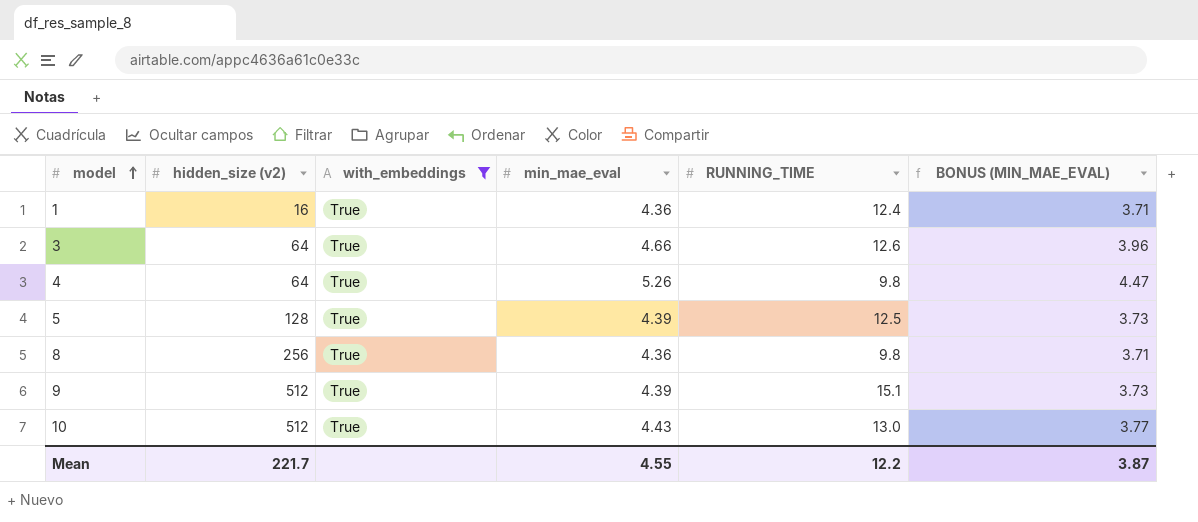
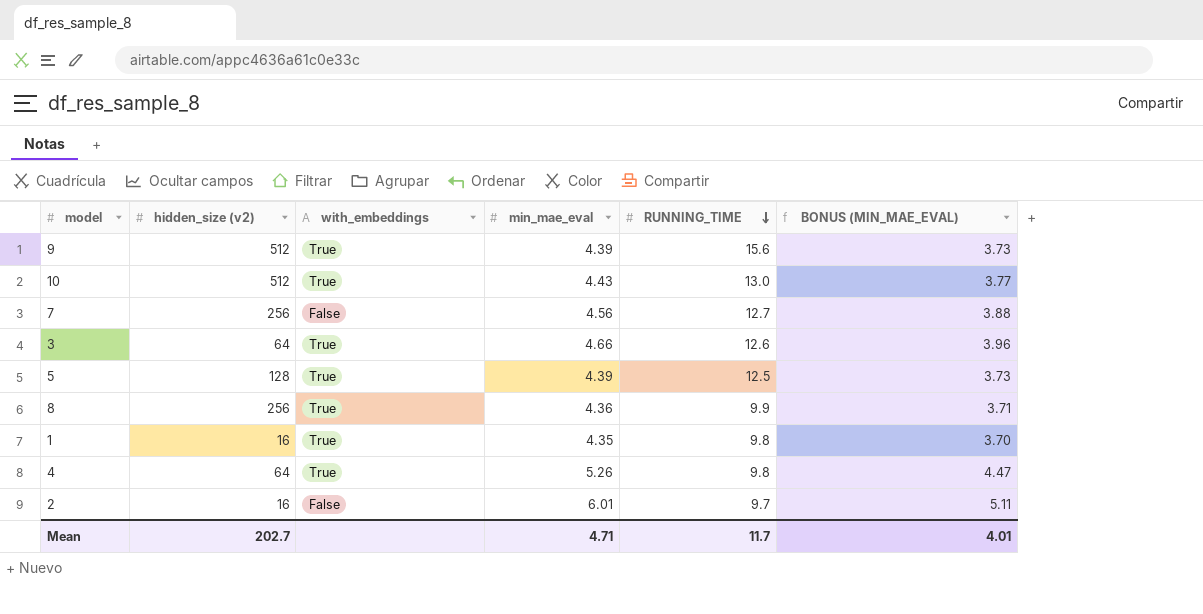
filter: with_embeddings = True -> none
row order: model ascending -> RUNNING_TIME descending
9 | RUNNING_TIME: 15.1 -> 15.6
8 | RUNNING_TIME: 9.8 -> 9.9
1 | min_mae_eval: 4.36 -> 4.35
1 | RUNNING_TIME: 12.4 -> 9.8
1 | BONUS (MIN_MAE_EVAL): 3.71 -> 3.70
Mean | hidden_size (v2): 221.7 -> 202.7
Mean | min_mae_eval: 4.55 -> 4.71
Mean | RUNNING_TIME: 12.2 -> 11.7
Mean | BONUS (MIN_MAE_EVAL): 3.87 -> 4.01

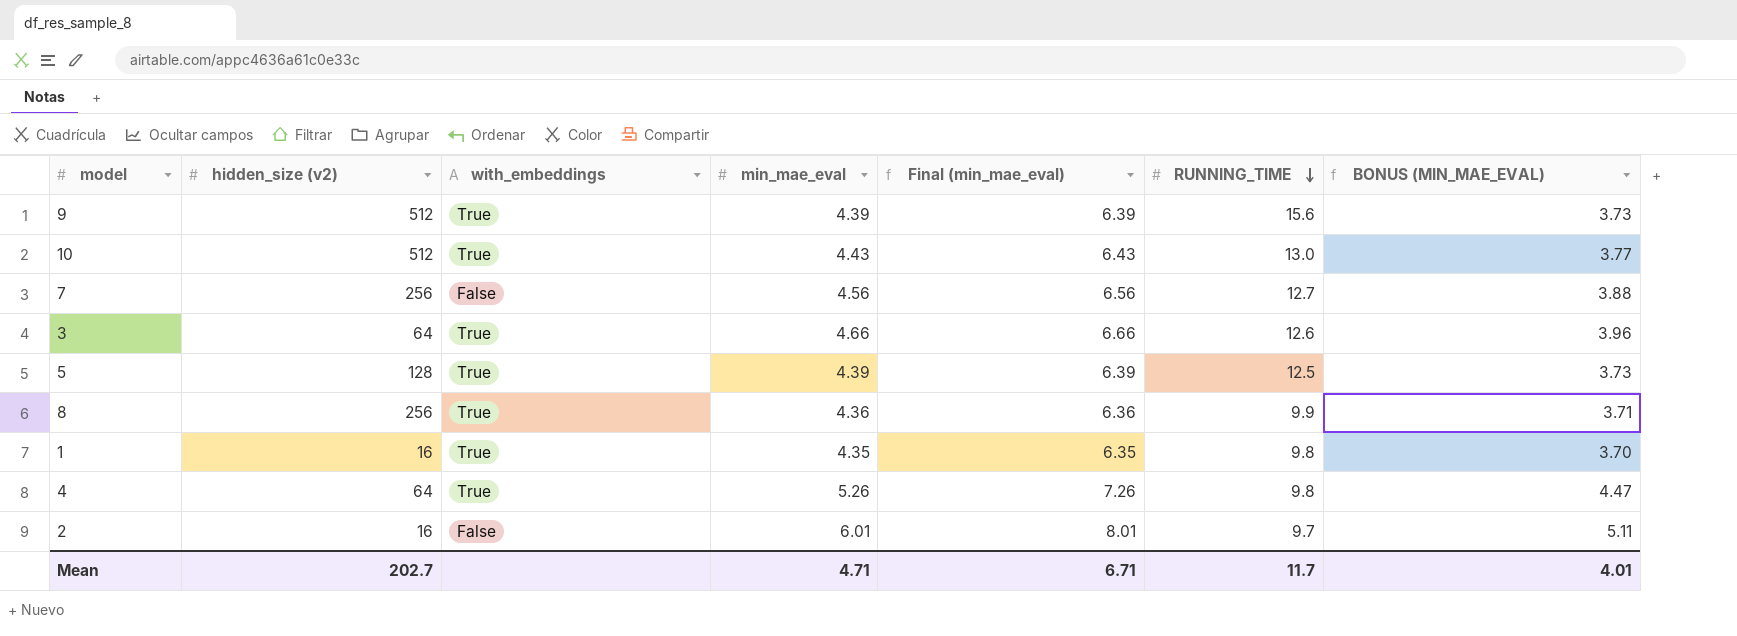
column Final (min_mae_eval) | formula: none -> [min_mae_eval] + 2

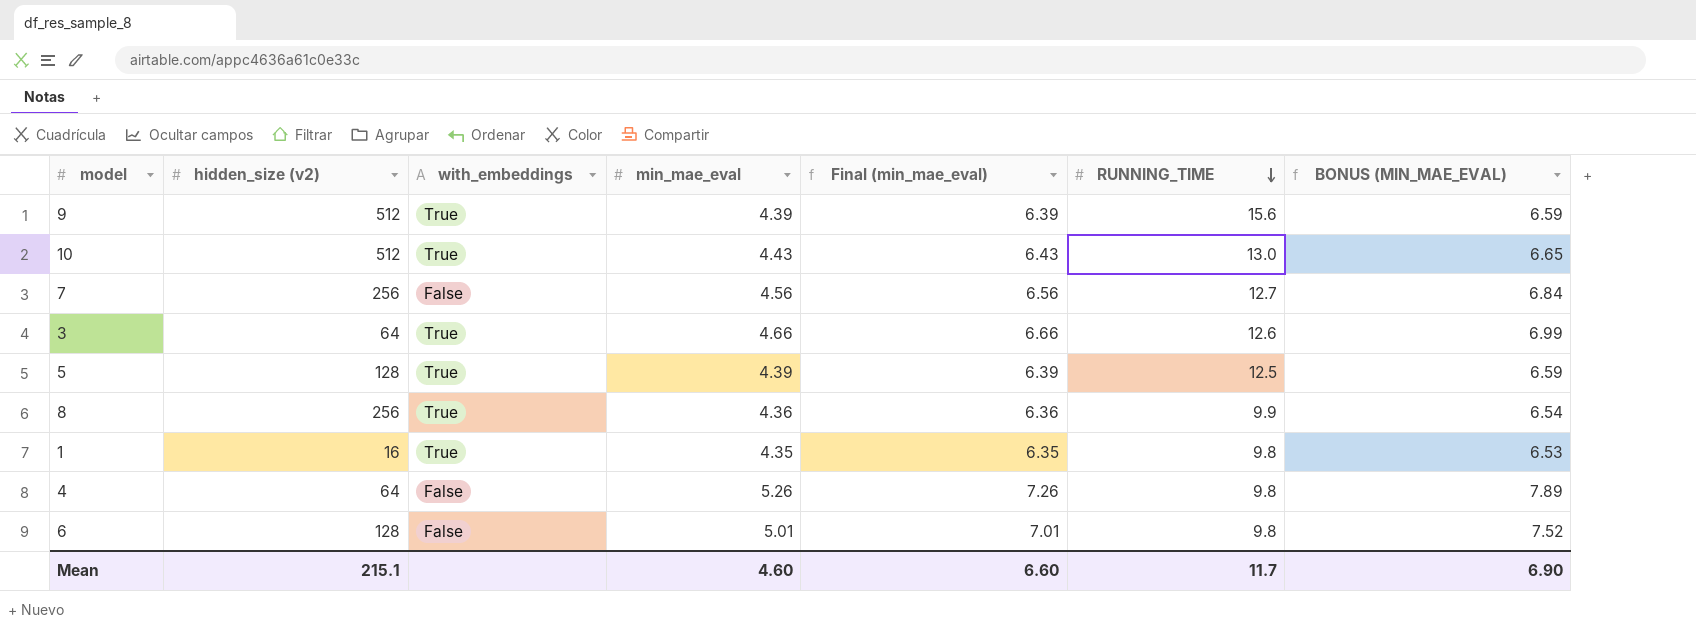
column BONUS (MIN_MAE_EVAL) | formula: [min_mae_eval] * 0.85 -> [min_mae_eval] * 1.5
row 2: 16 | False | 6.01 | 8.01 | 9.7 | 5.11 -> none
4 | with_embeddings: True -> False
row 6: none -> 128 | False | 5.01 | 7.01 | 9.8 | 7.52
Mean | hidden_size (v2): 202.7 -> 215.1
Mean | min_mae_eval: 4.71 -> 4.60
Mean | Final (min_mae_eval): 6.71 -> 6.60
Mean | BONUS (MIN_MAE_EVAL): 4.01 -> 6.90

